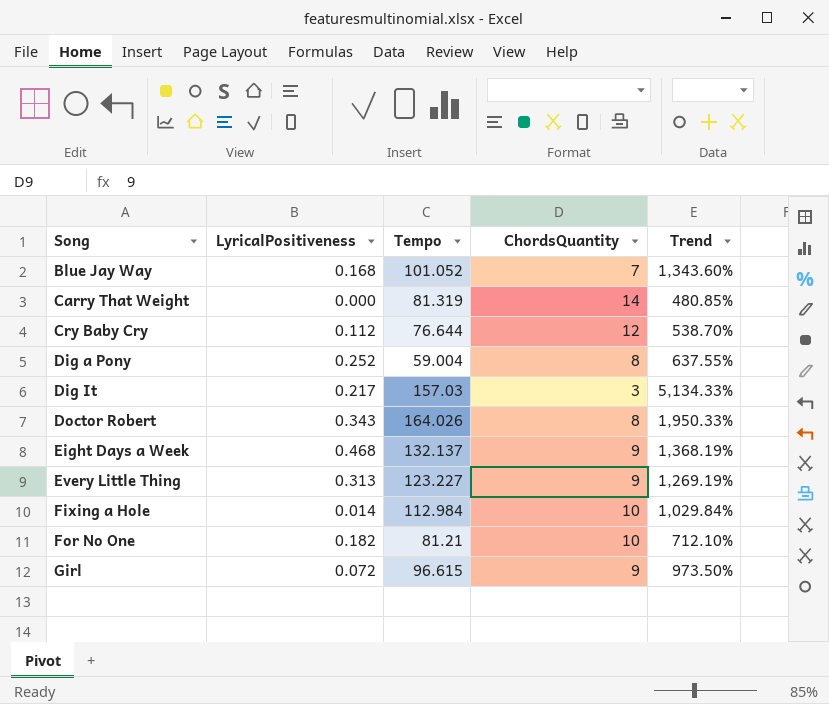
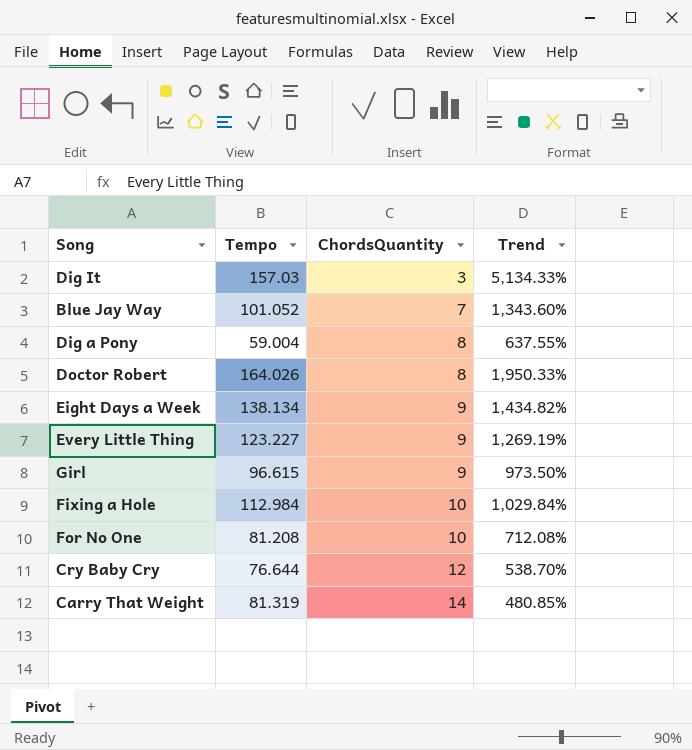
row order: Song ascending -> ChordsQuantity ascending
column LyricalPositiveness | position: 2 -> none
Eight Days a Week | Tempo: 132.137 -> 138.134
Eight Days a Week | Trend: 1,368.19% -> 1,434.82%
For No One | Tempo: 81.21 -> 81.208
For No One | Trend: 712.10% -> 712.08%

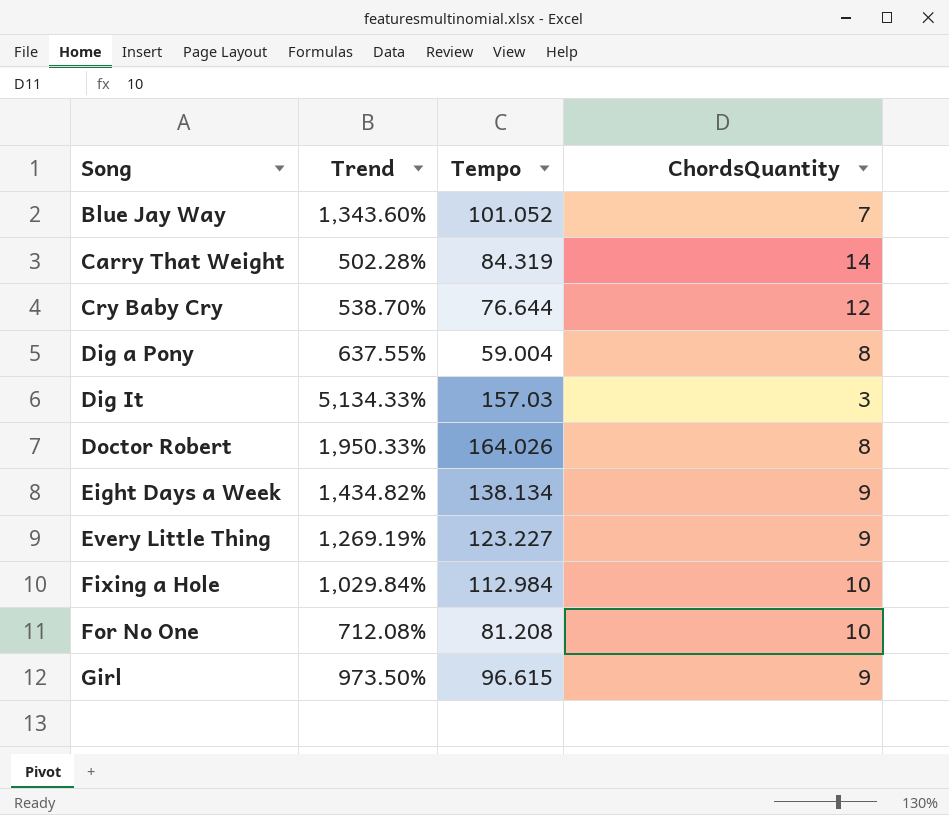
row order: ChordsQuantity ascending -> Song ascending
column Trend | position: 4 -> 2
Carry That Weight | Trend: 480.85% -> 502.28%
Carry That Weight | Tempo: 81.319 -> 84.319

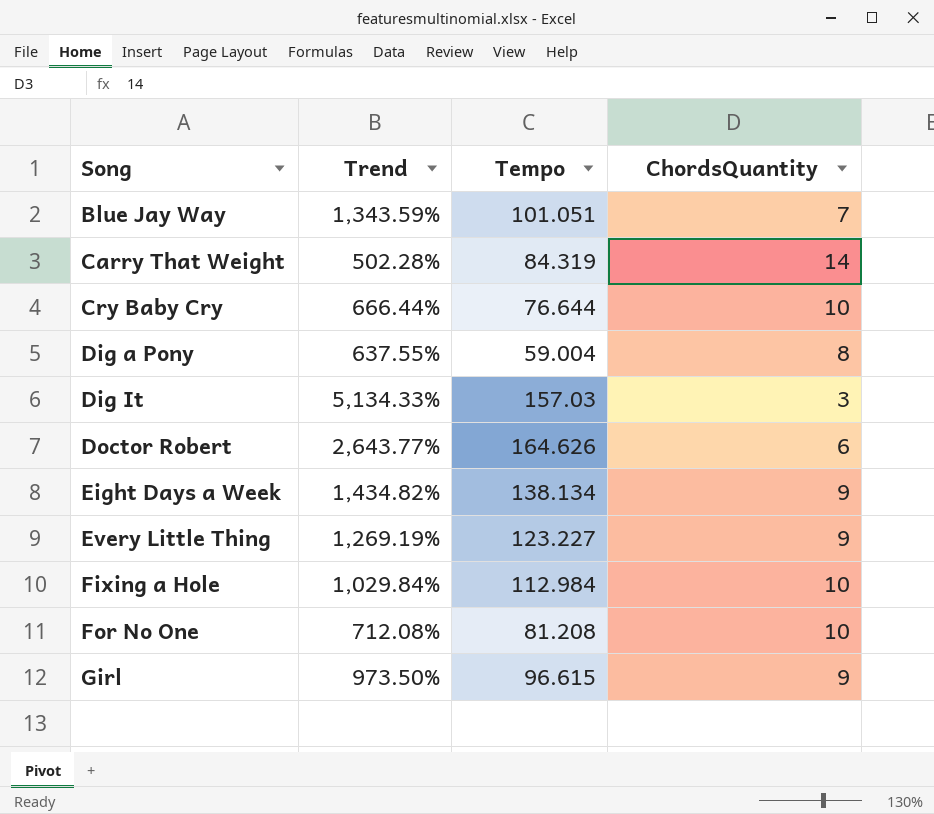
Blue Jay Way | Trend: 1,343.60% -> 1,343.59%
Blue Jay Way | Tempo: 101.052 -> 101.051
Cry Baby Cry | Trend: 538.70% -> 666.44%
Cry Baby Cry | ChordsQuantity: 12 -> 10
Doctor Robert | Trend: 1,950.33% -> 2,643.77%
Doctor Robert | Tempo: 164.026 -> 164.626
Doctor Robert | ChordsQuantity: 8 -> 6

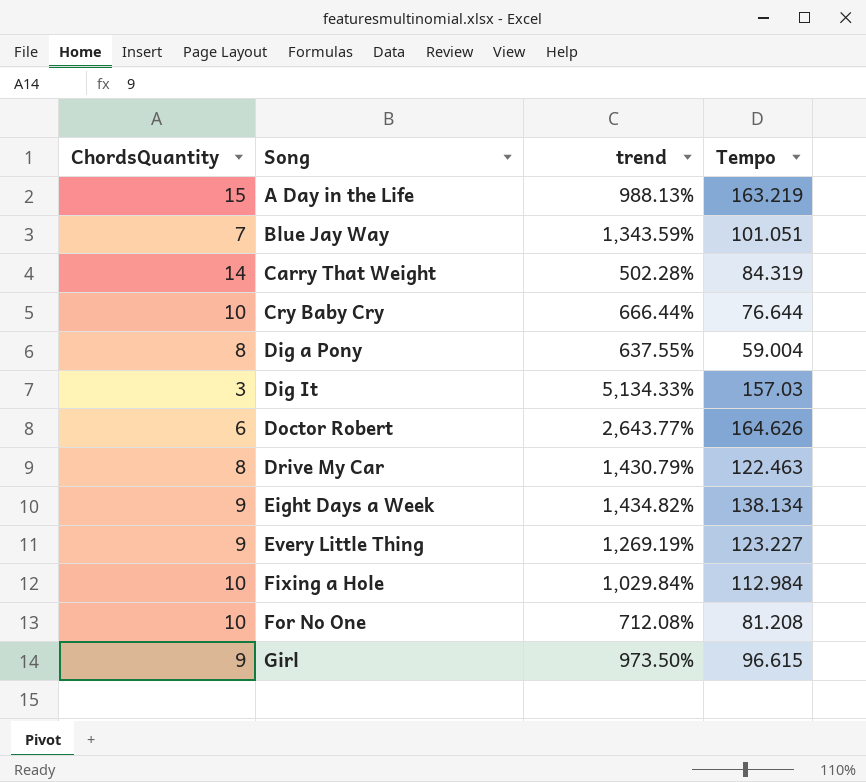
column ChordsQuantity | position: 4 -> 1
column name: Trend -> trend
row A Day in the Life: none -> 15 | 988.13% | 163.219
row Drive My Car: none -> 8 | 1,430.79% | 122.463

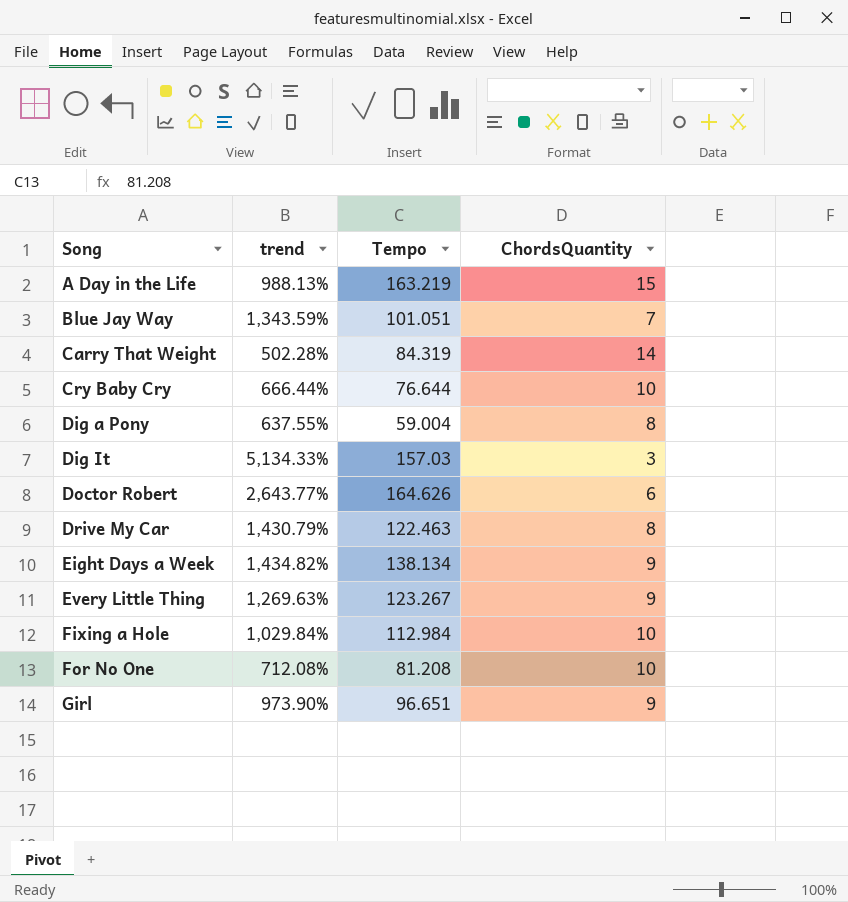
column ChordsQuantity | position: 1 -> 4
Every Little Thing | trend: 1,269.19% -> 1,269.63%
Every Little Thing | Tempo: 123.227 -> 123.267
Girl | trend: 973.50% -> 973.90%
Girl | Tempo: 96.615 -> 96.651

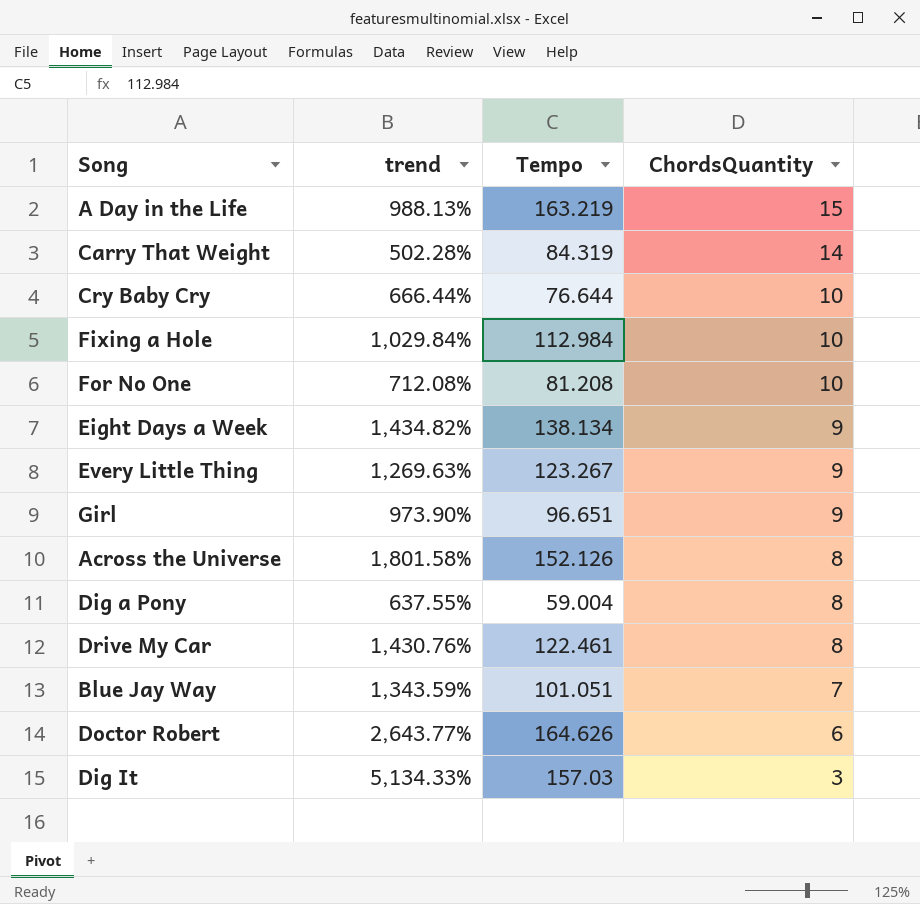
row order: Song ascending -> ChordsQuantity descending
row Across the Universe: none -> 1,801.58% | 152.126 | 8
Drive My Car | trend: 1,430.79% -> 1,430.76%
Drive My Car | Tempo: 122.463 -> 122.461

